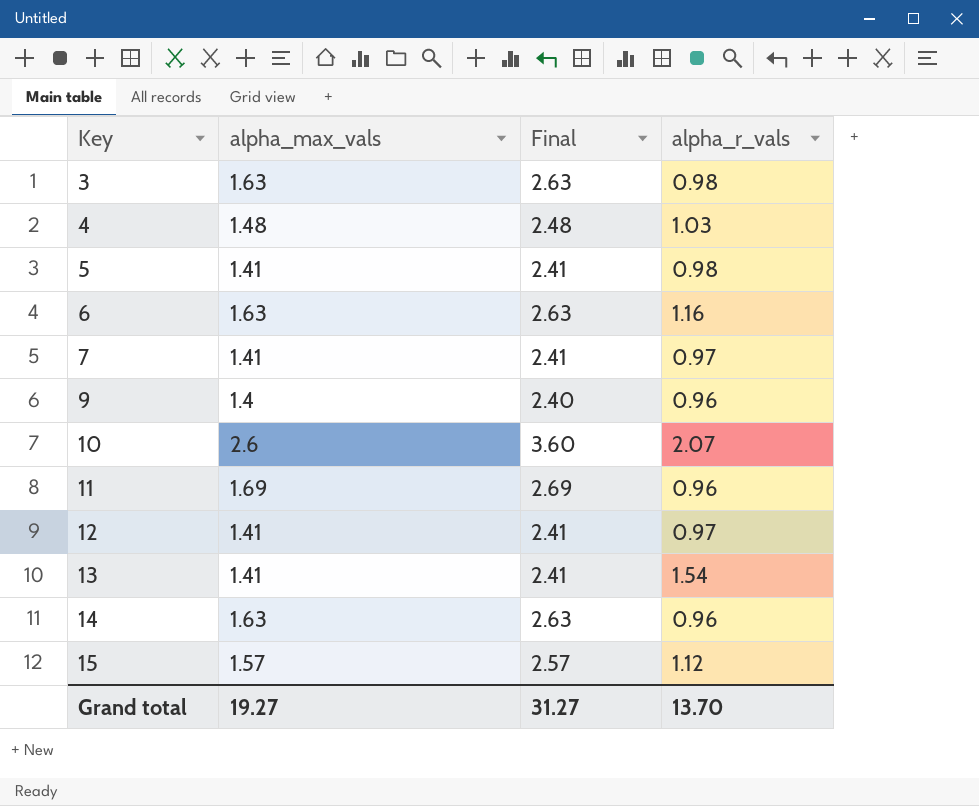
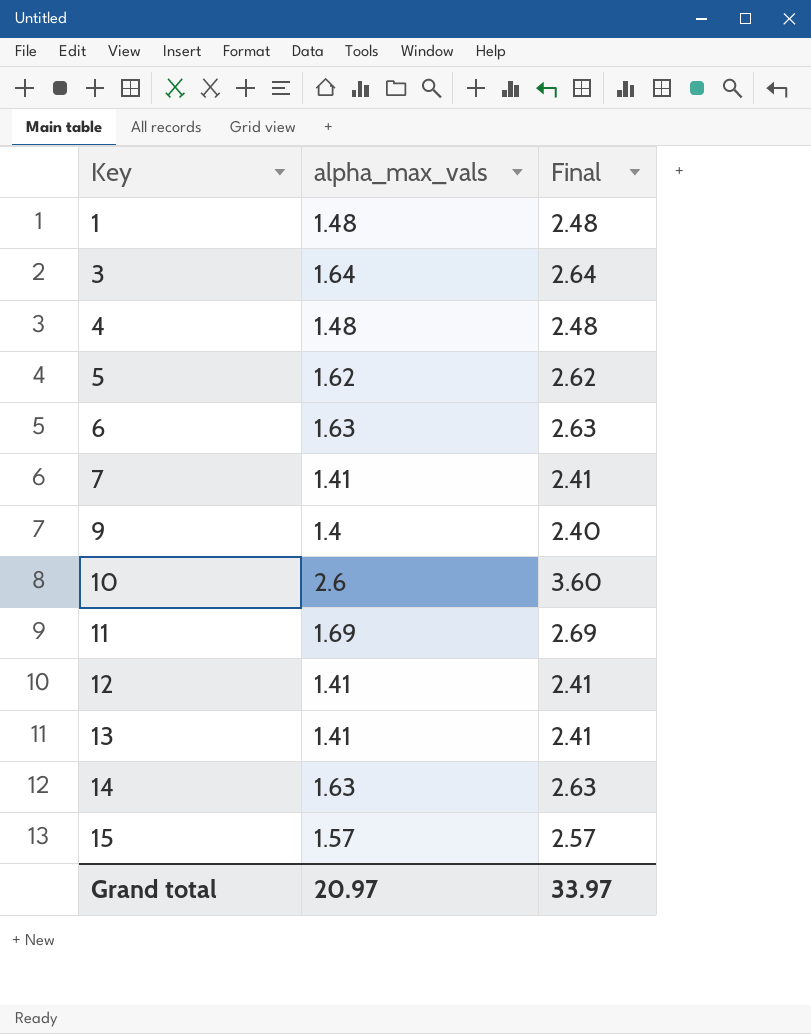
column alpha_r_vals | position: 4 -> none
row 1: none -> 1.48 | 2.48
3 | alpha_max_vals: 1.63 -> 1.64
3 | Final: 2.63 -> 2.64
5 | alpha_max_vals: 1.41 -> 1.62
5 | Final: 2.41 -> 2.62
Grand total | alpha_max_vals: 19.27 -> 20.97
Grand total | Final: 31.27 -> 33.97

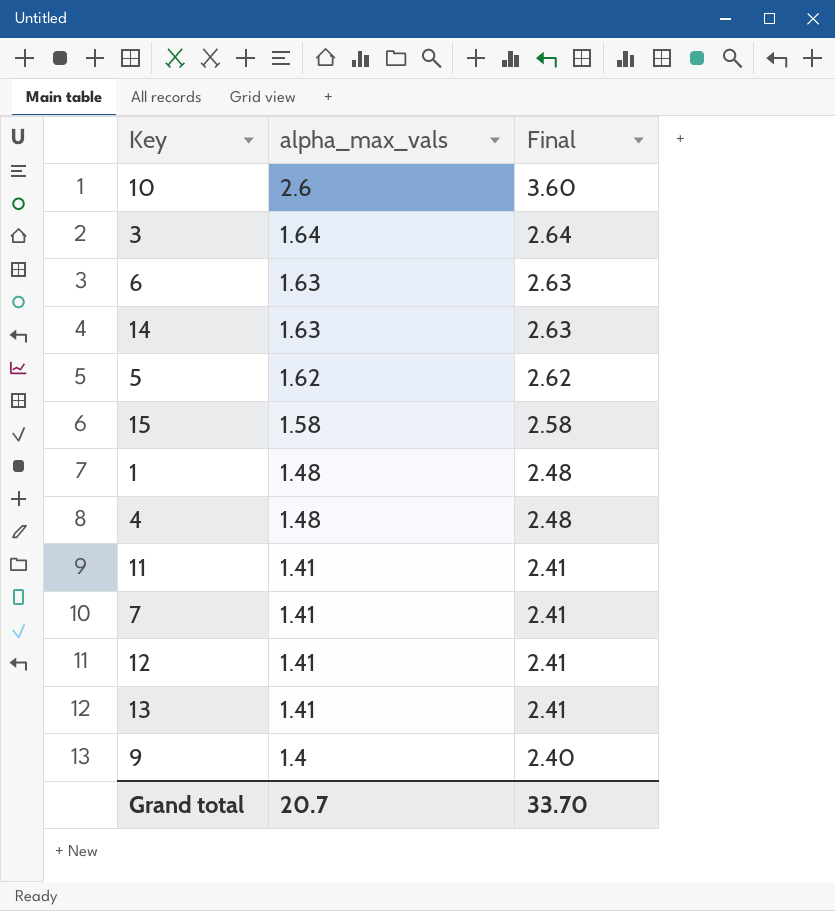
row order: Key ascending -> alpha_max_vals descending
15 | alpha_max_vals: 1.57 -> 1.58
15 | Final: 2.57 -> 2.58
11 | alpha_max_vals: 1.69 -> 1.41
11 | Final: 2.69 -> 2.41
Grand total | alpha_max_vals: 20.97 -> 20.7
Grand total | Final: 33.97 -> 33.70

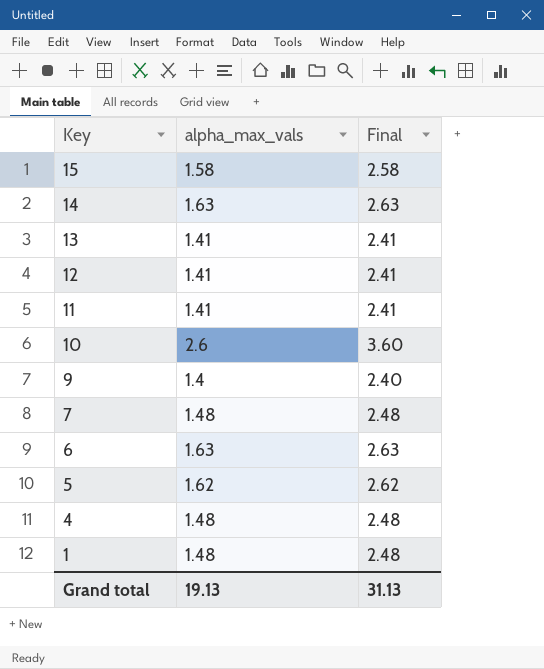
row order: alpha_max_vals descending -> Key descending
row 3: 1.64 | 2.64 -> none
7 | alpha_max_vals: 1.41 -> 1.48
7 | Final: 2.41 -> 2.48
Grand total | alpha_max_vals: 20.7 -> 19.13
Grand total | Final: 33.70 -> 31.13

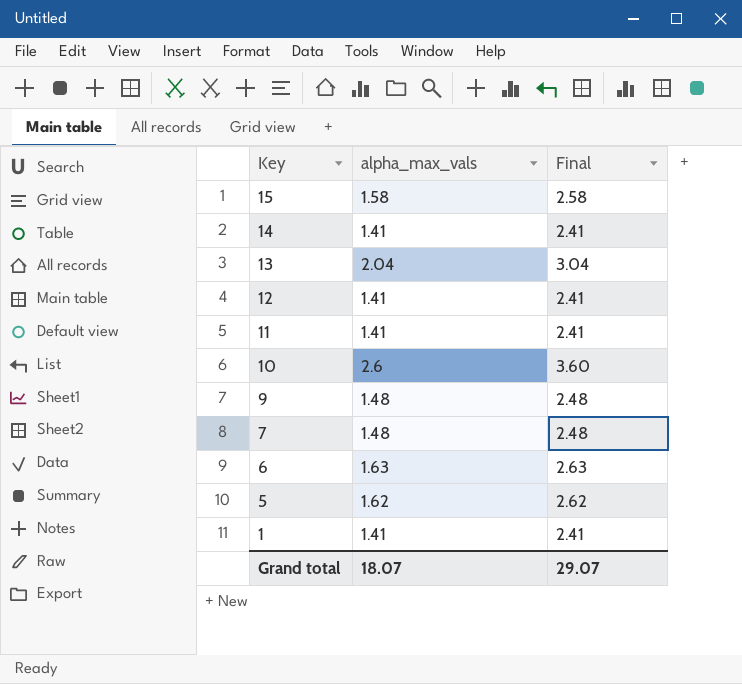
row 4: 1.48 | 2.48 -> none
14 | alpha_max_vals: 1.63 -> 1.41
14 | Final: 2.63 -> 2.41
13 | alpha_max_vals: 1.41 -> 2.04
13 | Final: 2.41 -> 3.04
9 | alpha_max_vals: 1.4 -> 1.48
9 | Final: 2.40 -> 2.48
1 | alpha_max_vals: 1.48 -> 1.41
1 | Final: 2.48 -> 2.41
Grand total | alpha_max_vals: 19.13 -> 18.07
Grand total | Final: 31.13 -> 29.07

